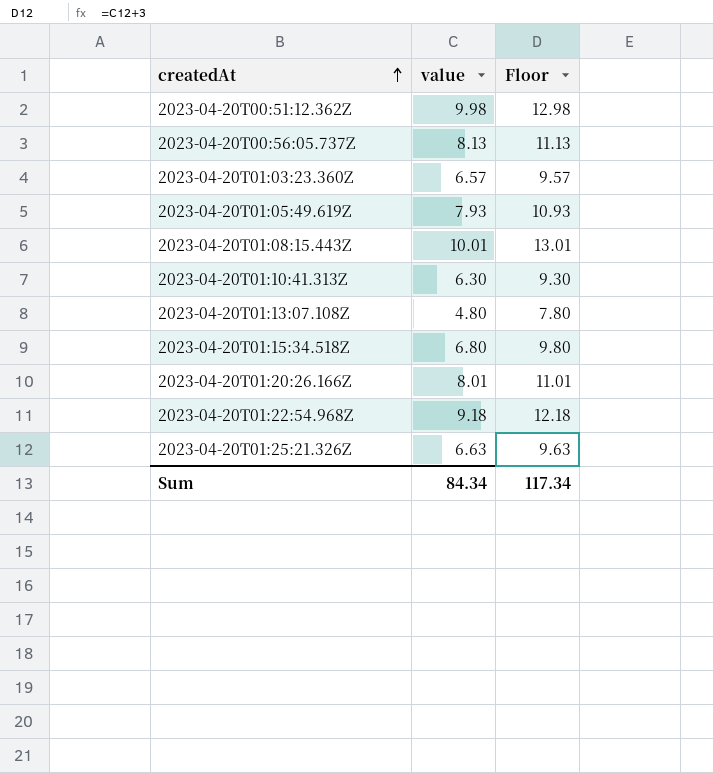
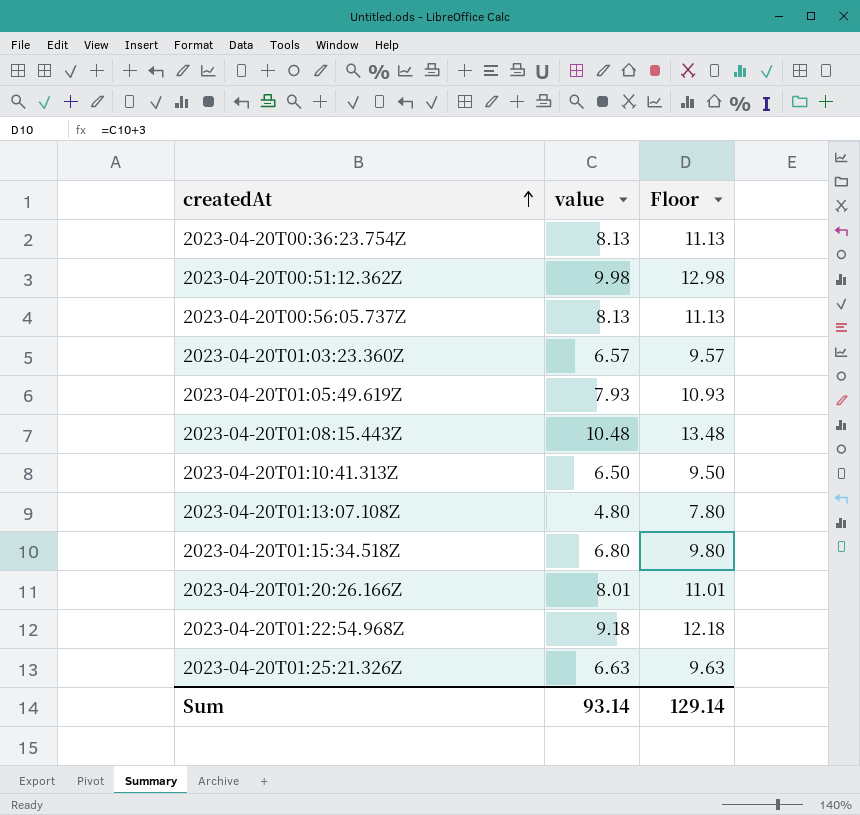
row 2023-04-20T00:36:23.754Z: none -> 8.13 | 11.13
2023-04-20T01:08:15.443Z | value: 10.01 -> 10.48
2023-04-20T01:08:15.443Z | Floor: 13.01 -> 13.48
2023-04-20T01:10:41.313Z | value: 6.30 -> 6.50
2023-04-20T01:10:41.313Z | Floor: 9.30 -> 9.50
Sum | value: 84.34 -> 93.14
Sum | Floor: 117.34 -> 129.14

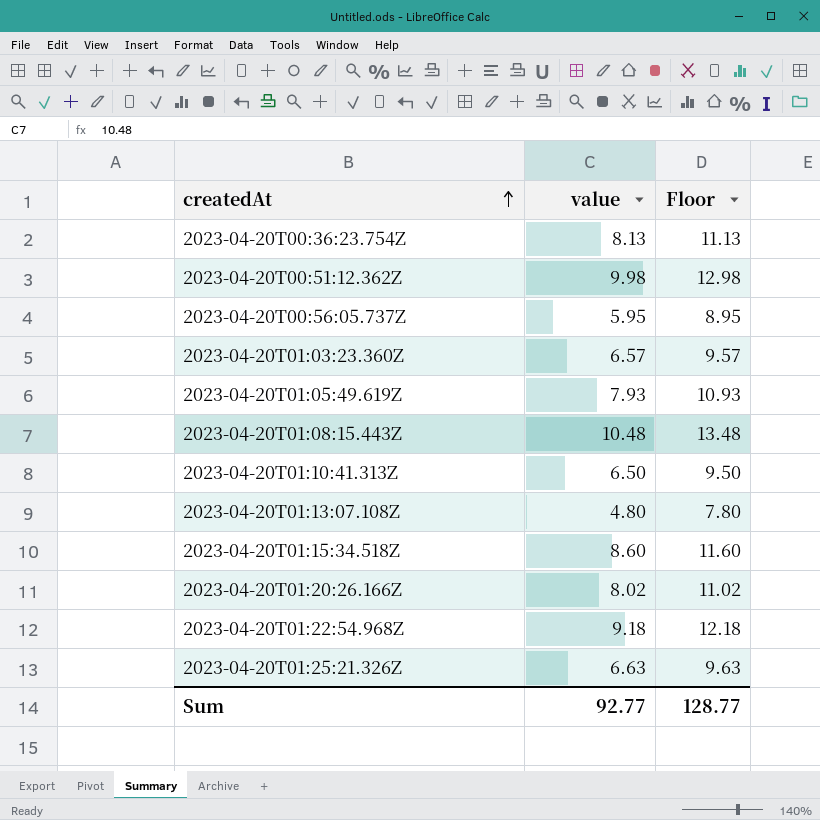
2023-04-20T00:56:05.737Z | value: 8.13 -> 5.95
2023-04-20T00:56:05.737Z | Floor: 11.13 -> 8.95
2023-04-20T01:15:34.518Z | value: 6.80 -> 8.60
2023-04-20T01:15:34.518Z | Floor: 9.80 -> 11.60
2023-04-20T01:20:26.166Z | value: 8.01 -> 8.02
2023-04-20T01:20:26.166Z | Floor: 11.01 -> 11.02
Sum | value: 93.14 -> 92.77
Sum | Floor: 129.14 -> 128.77

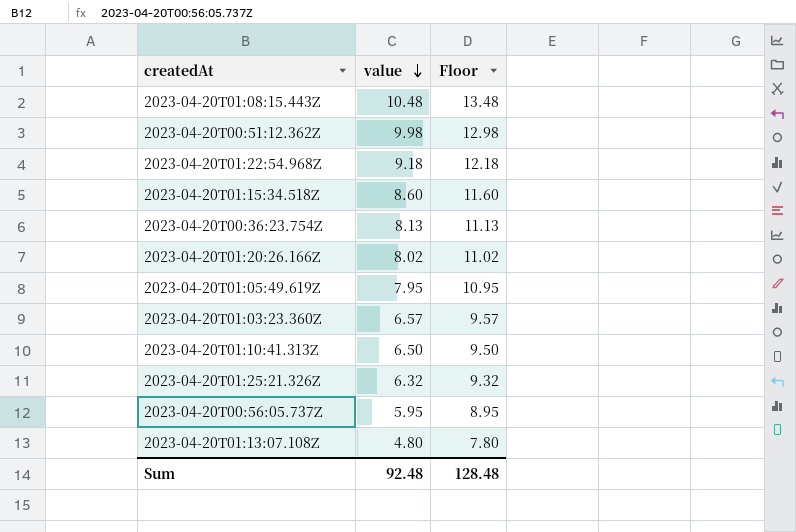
row order: createdAt ascending -> value descending
2023-04-20T01:05:49.619Z | value: 7.93 -> 7.95
2023-04-20T01:05:49.619Z | Floor: 10.93 -> 10.95
2023-04-20T01:25:21.326Z | value: 6.63 -> 6.32
2023-04-20T01:25:21.326Z | Floor: 9.63 -> 9.32
Sum | value: 92.77 -> 92.48
Sum | Floor: 128.77 -> 128.48

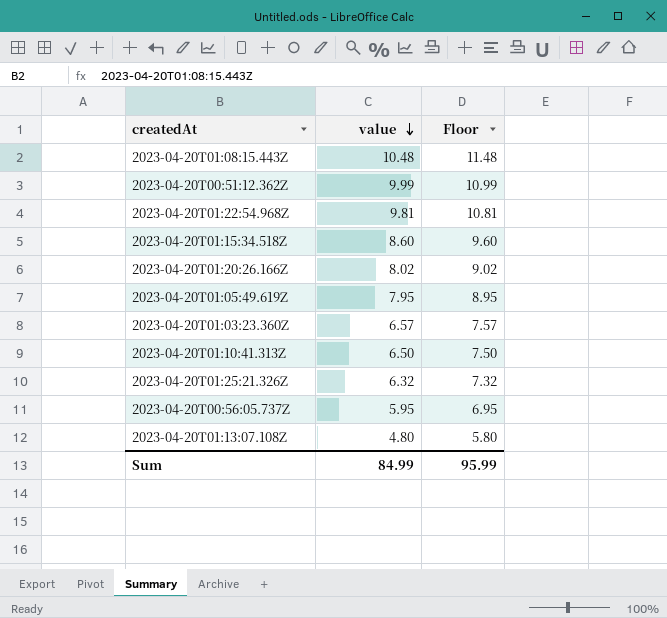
column Floor | formula: [value] + 3 -> [value] + 1
row 2023-04-20T00:36:23.754Z: 8.13 | 11.13 -> none
2023-04-20T00:51:12.362Z | value: 9.98 -> 9.99
2023-04-20T01:22:54.968Z | value: 9.18 -> 9.81
Sum | value: 92.48 -> 84.99
Sum | Floor: 128.48 -> 95.99

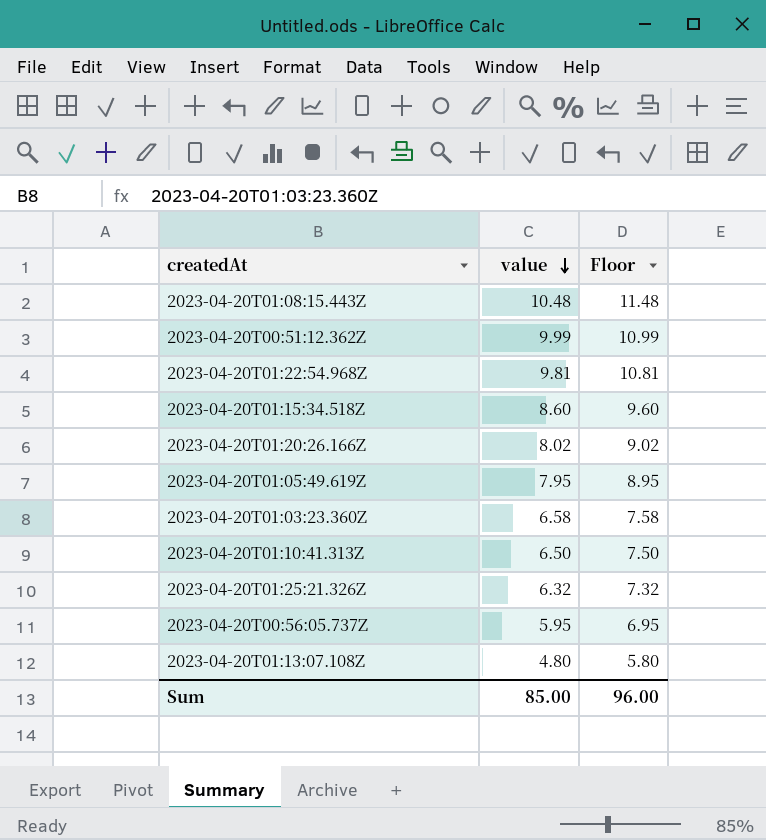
2023-04-20T01:03:23.360Z | value: 6.57 -> 6.58
2023-04-20T01:03:23.360Z | Floor: 7.57 -> 7.58
Sum | value: 84.99 -> 85.00
Sum | Floor: 95.99 -> 96.00

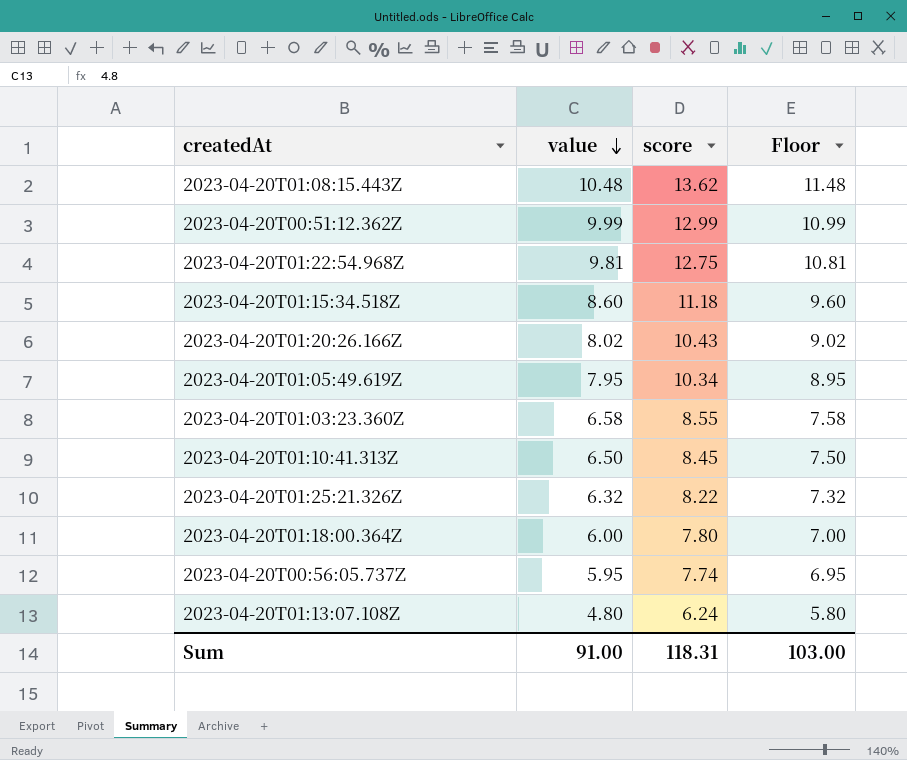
column score | formula: none -> [value] * 1.3
row 2023-04-20T01:18:00.364Z: none -> 6.00 | 7.80 | 7.00
Sum | value: 85.00 -> 91.00
Sum | Floor: 96.00 -> 103.00

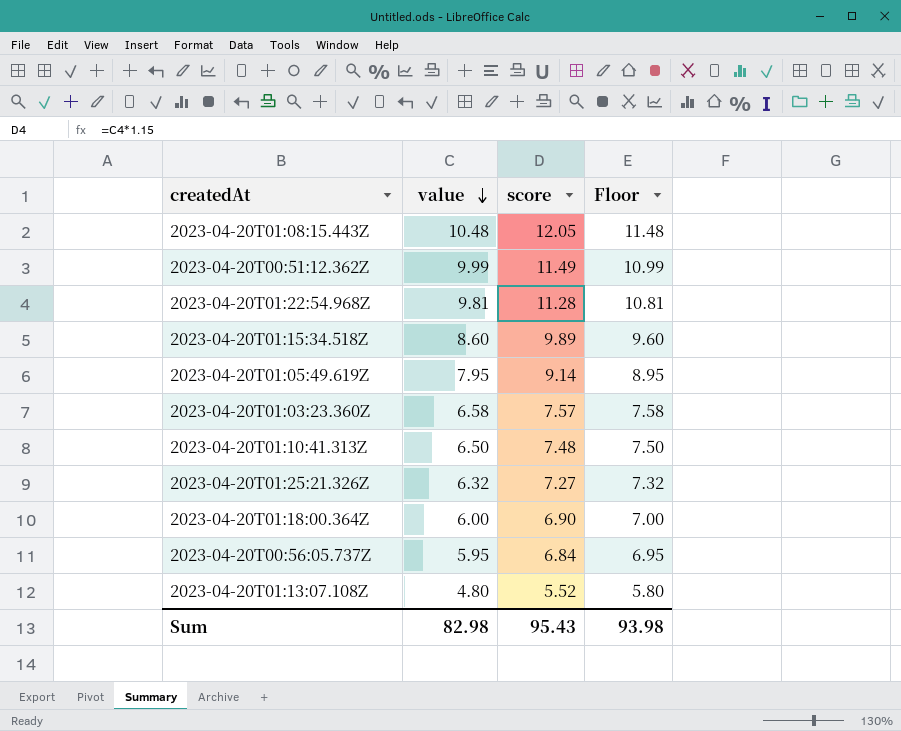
column score | formula: [value] * 1.3 -> [value] * 1.15
row 2023-04-20T01:20:26.166Z: 8.02 | 10.43 | 9.02 -> none
Sum | value: 91.00 -> 82.98
Sum | score: 118.31 -> 95.43
Sum | Floor: 103.00 -> 93.98

